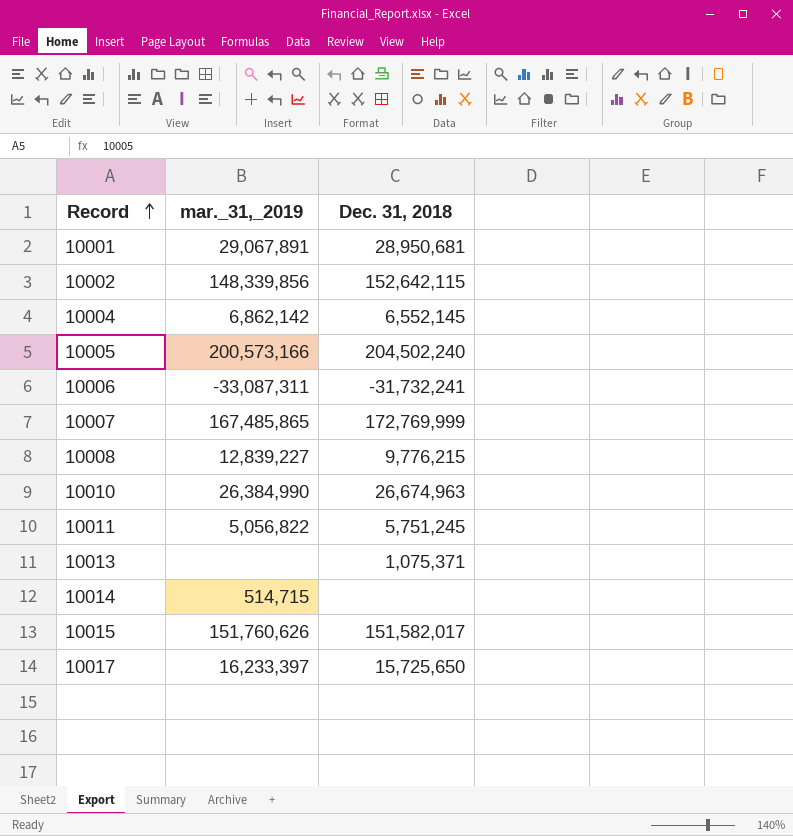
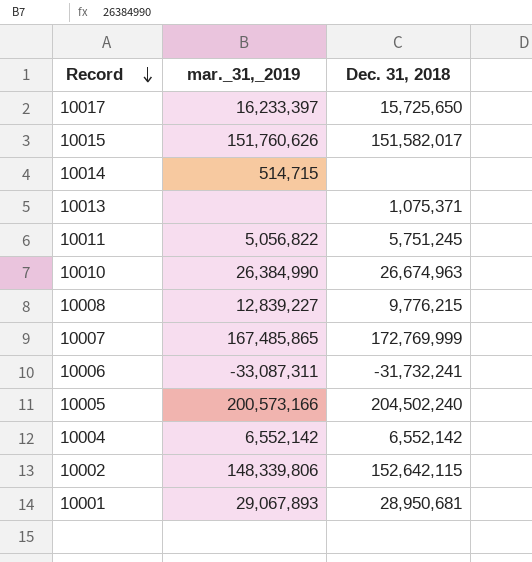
row order: Record ascending -> Record descending
10004 | mar._31,_2019: 6,862,142 -> 6,552,142
10004 | Dec. 31, 2018: 6,552,145 -> 6,552,142
10002 | mar._31,_2019: 148,339,856 -> 148,339,806
10001 | mar._31,_2019: 29,067,891 -> 29,067,893

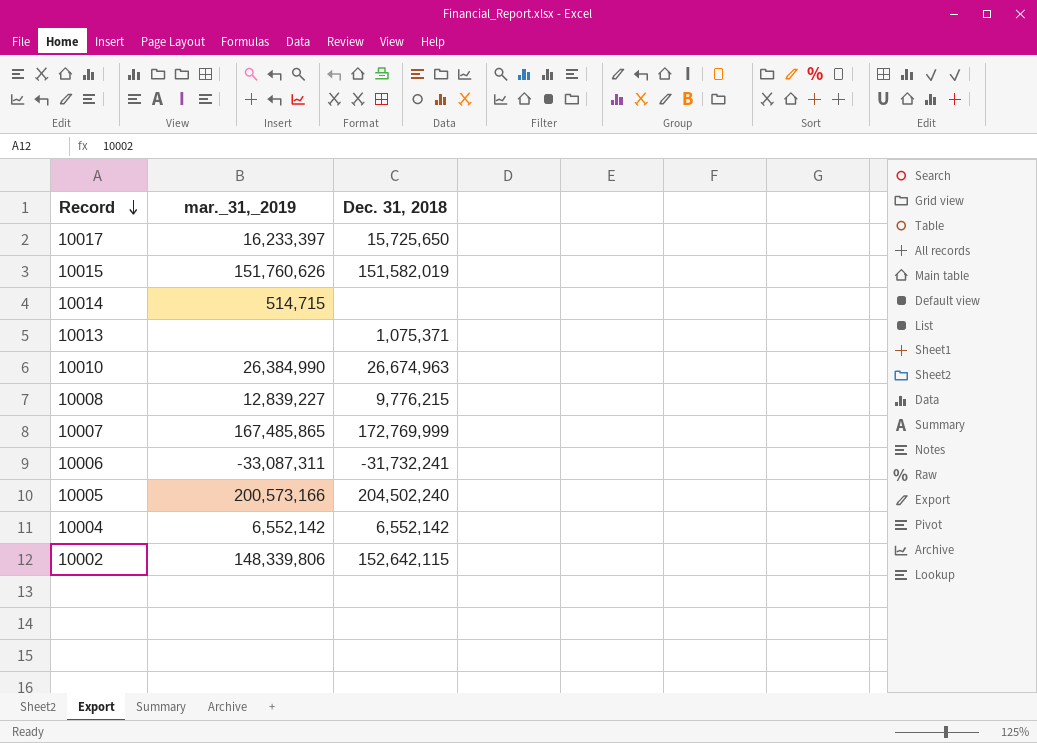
row 10011: 5,056,822 | 5,751,245 -> none
row 10001: 29,067,893 | 28,950,681 -> none
10015 | Dec. 31, 2018: 151,582,017 -> 151,582,019

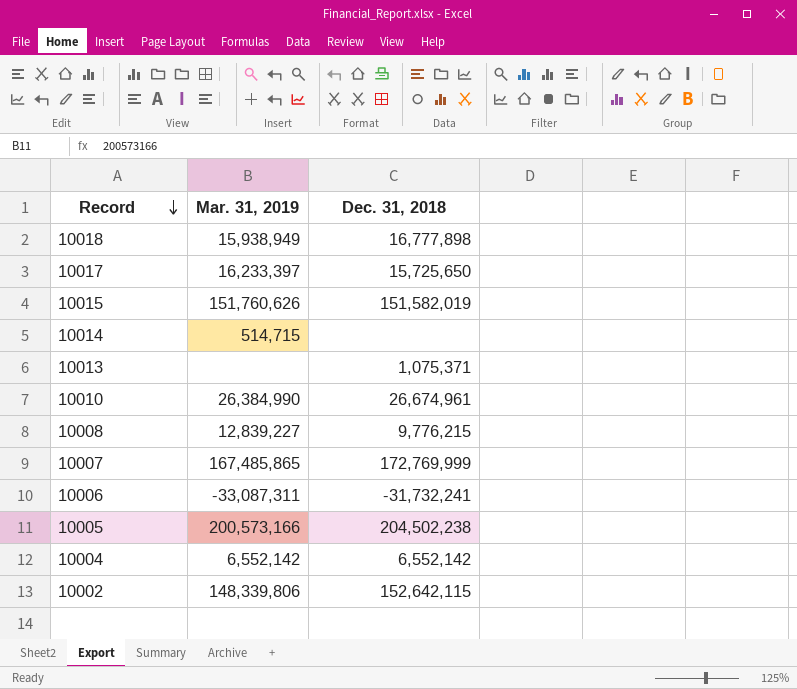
column name: mar._31,_2019 -> Mar. 31, 2019
row 10018: none -> 15,938,949 | 16,777,898
10010 | Dec. 31, 2018: 26,674,963 -> 26,674,961
10005 | Dec. 31, 2018: 204,502,240 -> 204,502,238

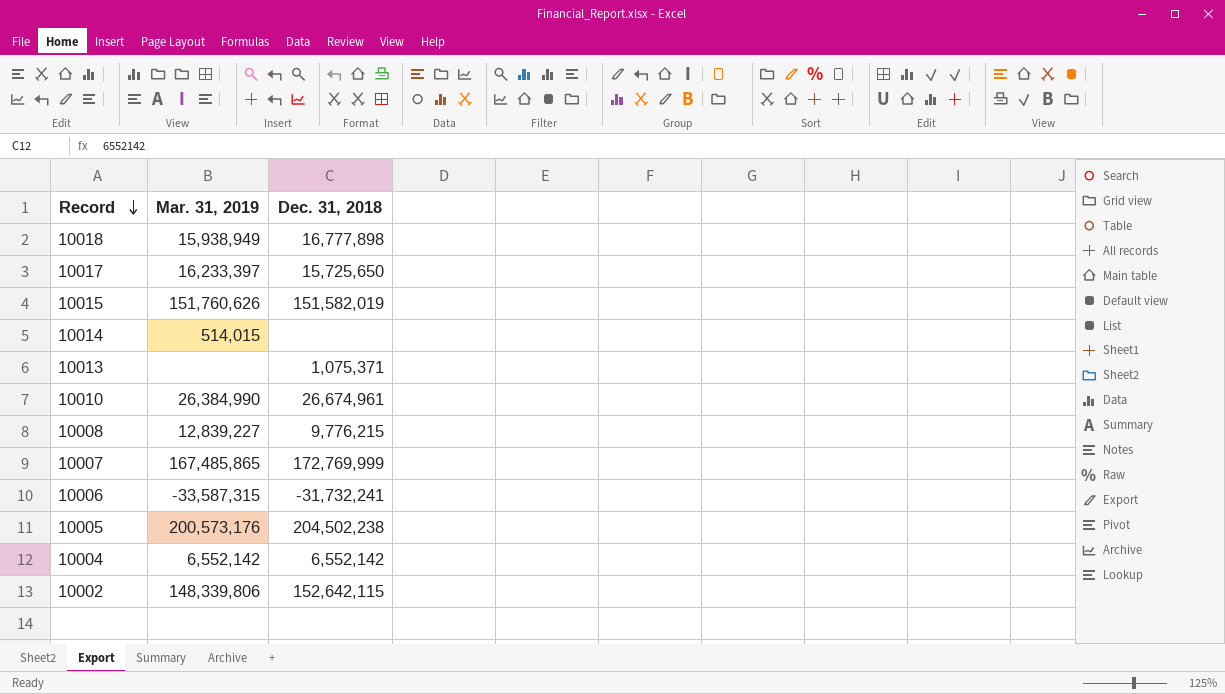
10014 | Mar. 31, 2019: 514,715 -> 514,015
10006 | Mar. 31, 2019: -33,087,311 -> -33,587,315
10005 | Mar. 31, 2019: 200,573,166 -> 200,573,176

